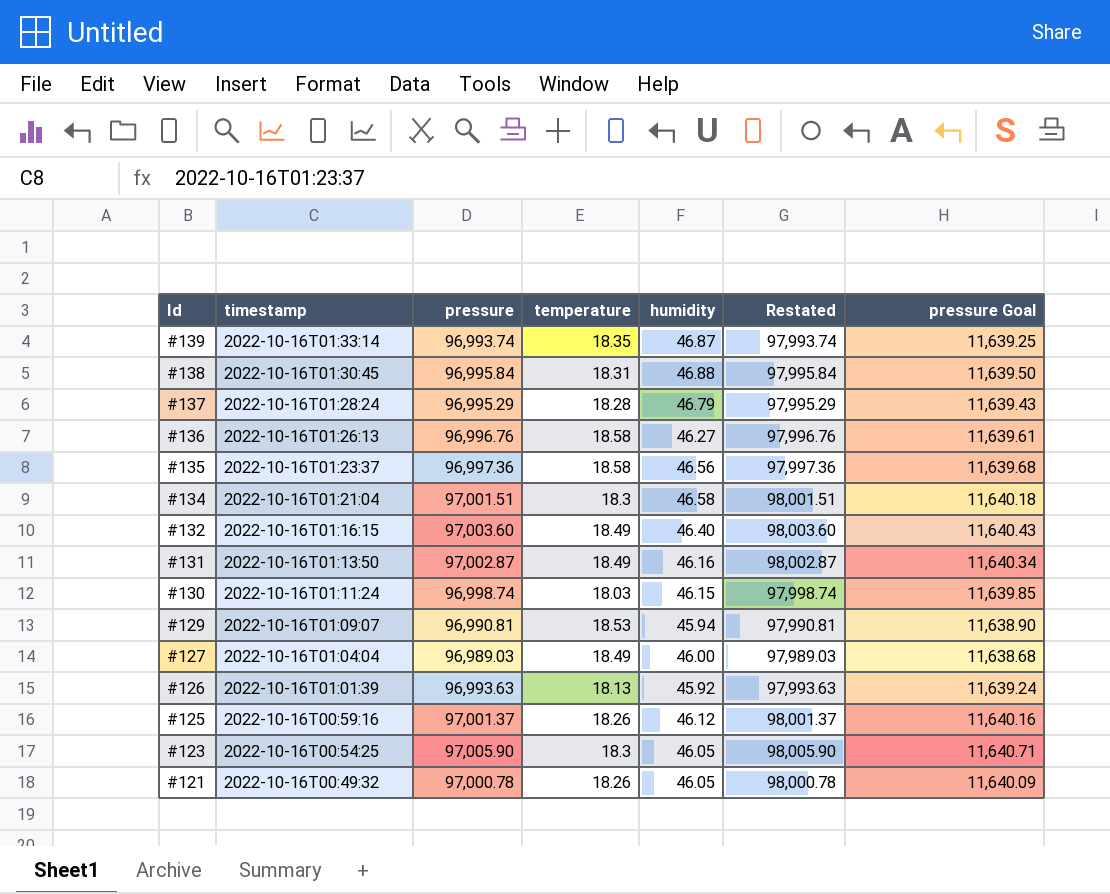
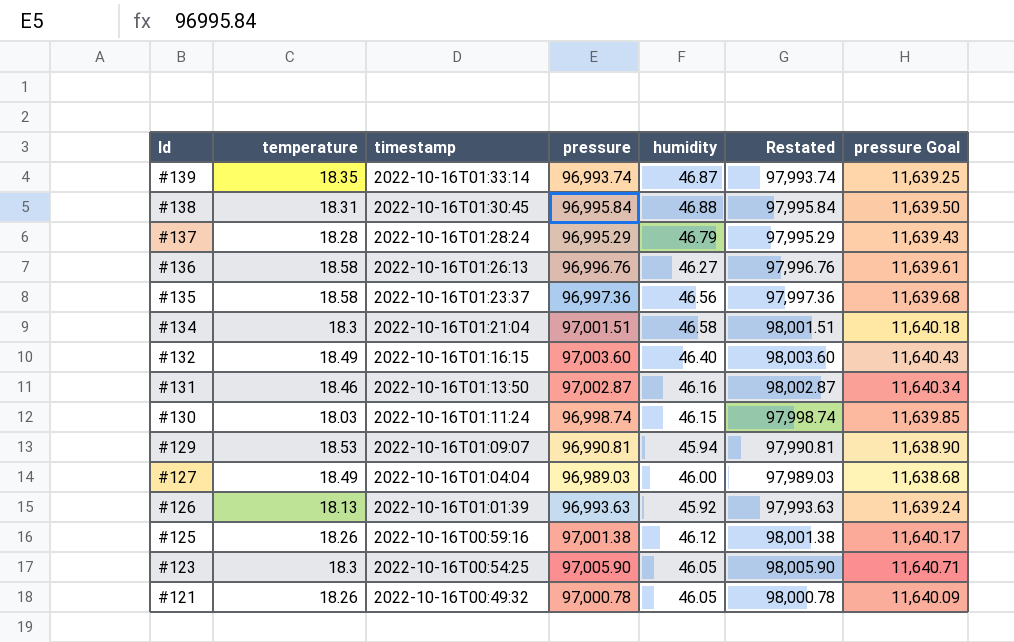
column temperature | position: 4 -> 2
#131 | temperature: 18.49 -> 18.46
#125 | pressure: 97,001.37 -> 97,001.38
#125 | Restated: 98,001.37 -> 98,001.38
#125 | pressure Goal: 11,640.16 -> 11,640.17

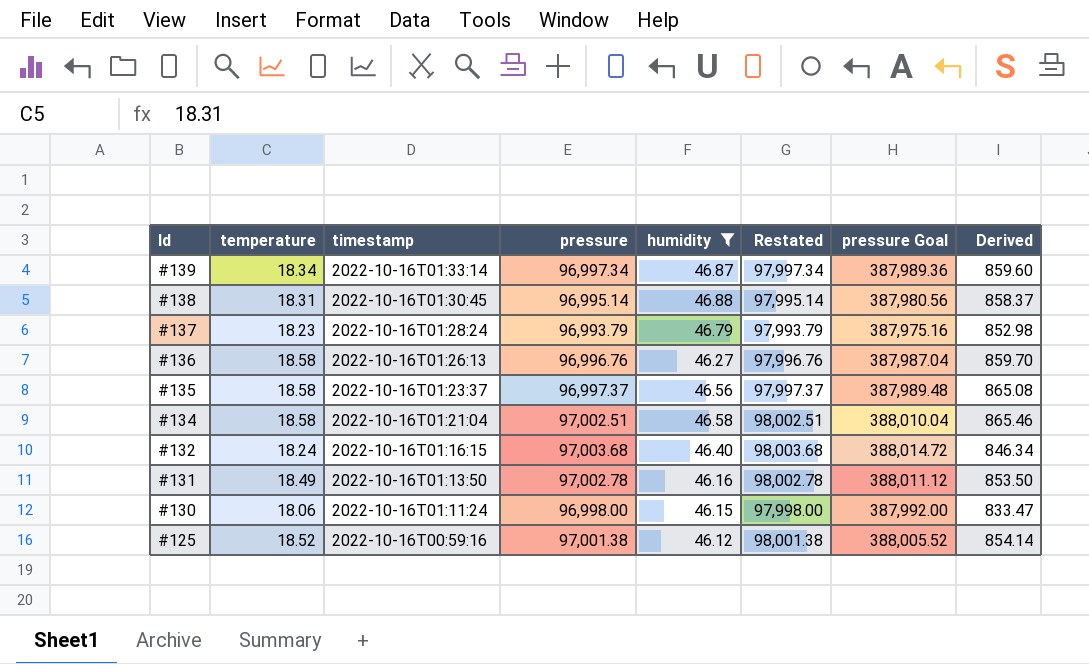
filter: none -> humidity >= 46.12
column pressure Goal | formula: [pressure] * 0.12 -> [pressure] * 4
column Derived | formula: none -> [temperature] * [humidity]
#139 | temperature: 18.35 -> 18.34
#139 | pressure: 96,993.74 -> 96,997.34
#139 | Restated: 97,993.74 -> 97,997.34
#138 | pressure: 96,995.84 -> 96,995.14
#138 | Restated: 97,995.84 -> 97,995.14
#137 | temperature: 18.28 -> 18.23
#137 | pressure: 96,995.29 -> 96,993.79
#137 | Restated: 97,995.29 -> 97,993.79
#135 | pressure: 96,997.36 -> 96,997.37
#135 | Restated: 97,997.36 -> 97,997.37
#134 | temperature: 18.3 -> 18.58
#134 | pressure: 97,001.51 -> 97,002.51
#134 | Restated: 98,001.51 -> 98,002.51
#132 | temperature: 18.49 -> 18.24
#132 | pressure: 97,003.60 -> 97,003.68
#132 | Restated: 98,003.60 -> 98,003.68
#131 | temperature: 18.46 -> 18.49
#131 | pressure: 97,002.87 -> 97,002.78
#131 | Restated: 98,002.87 -> 98,002.78
#130 | temperature: 18.03 -> 18.06
#130 | pressure: 96,998.74 -> 96,998.00
#130 | Restated: 97,998.74 -> 97,998.00
#125 | temperature: 18.26 -> 18.52

